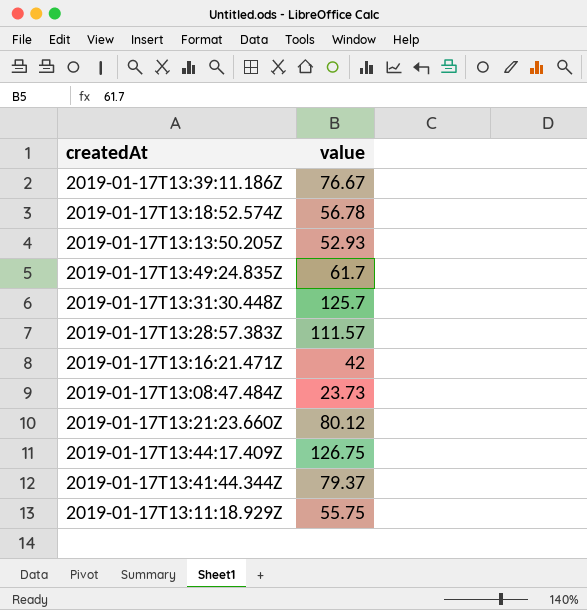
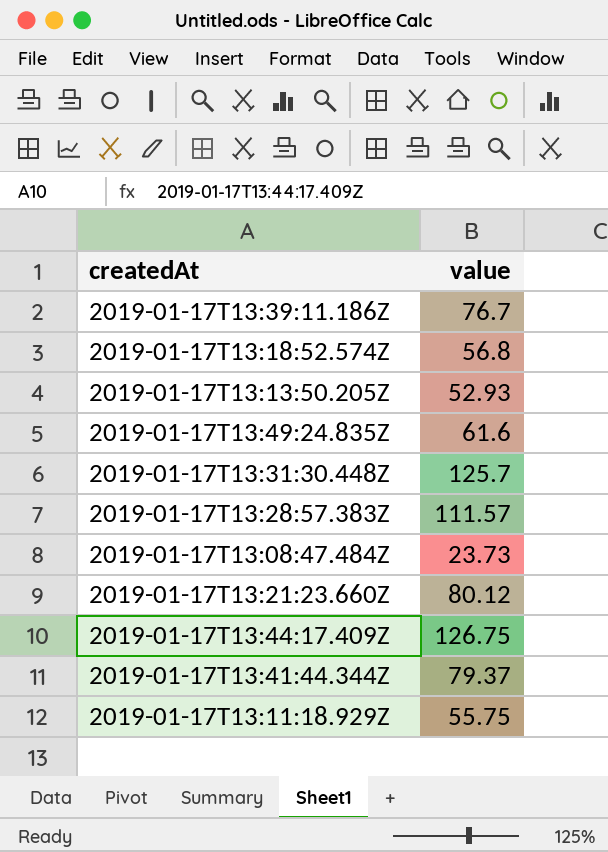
row 2019-01-17T13:16:21.471Z: 42 -> none
2019-01-17T13:39:11.186Z | value: 76.67 -> 76.7
2019-01-17T13:18:52.574Z | value: 56.78 -> 56.8
2019-01-17T13:49:24.835Z | value: 61.7 -> 61.6

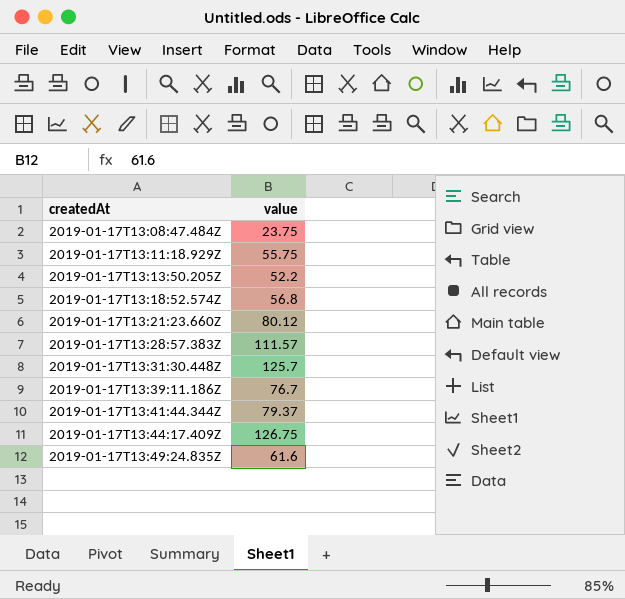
row order: none -> createdAt ascending
2019-01-17T13:08:47.484Z | value: 23.73 -> 23.75
2019-01-17T13:13:50.205Z | value: 52.93 -> 52.2

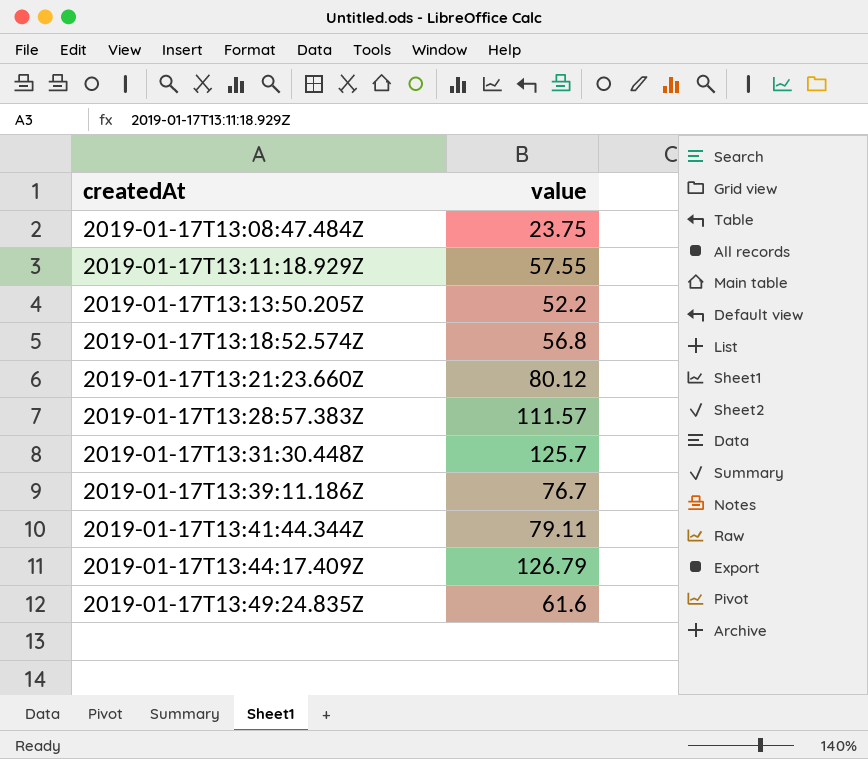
2019-01-17T13:11:18.929Z | value: 55.75 -> 57.55
2019-01-17T13:41:44.344Z | value: 79.37 -> 79.11
2019-01-17T13:44:17.409Z | value: 126.75 -> 126.79

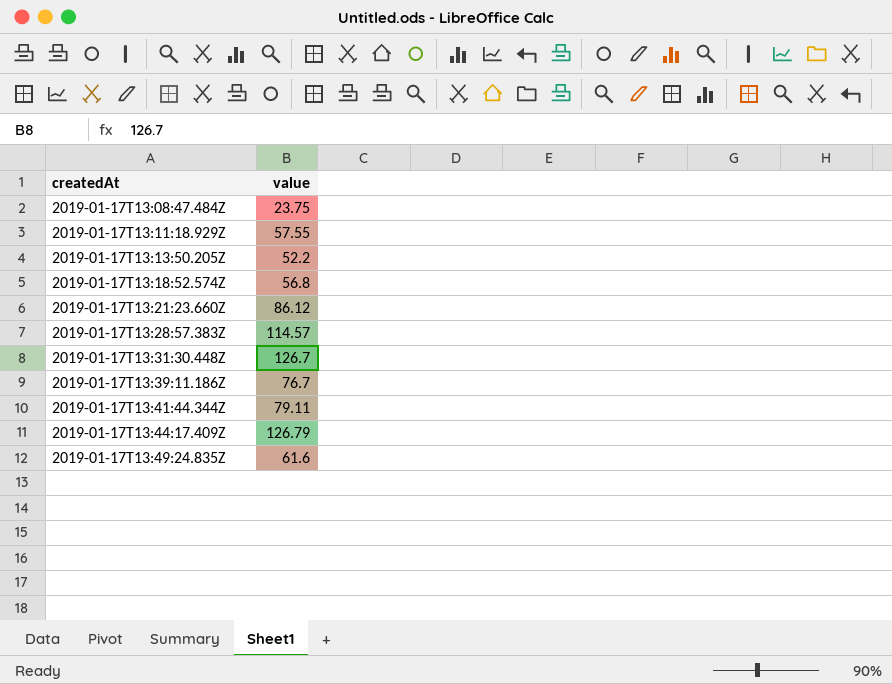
2019-01-17T13:21:23.660Z | value: 80.12 -> 86.12
2019-01-17T13:28:57.383Z | value: 111.57 -> 114.57
2019-01-17T13:31:30.448Z | value: 125.7 -> 126.7

